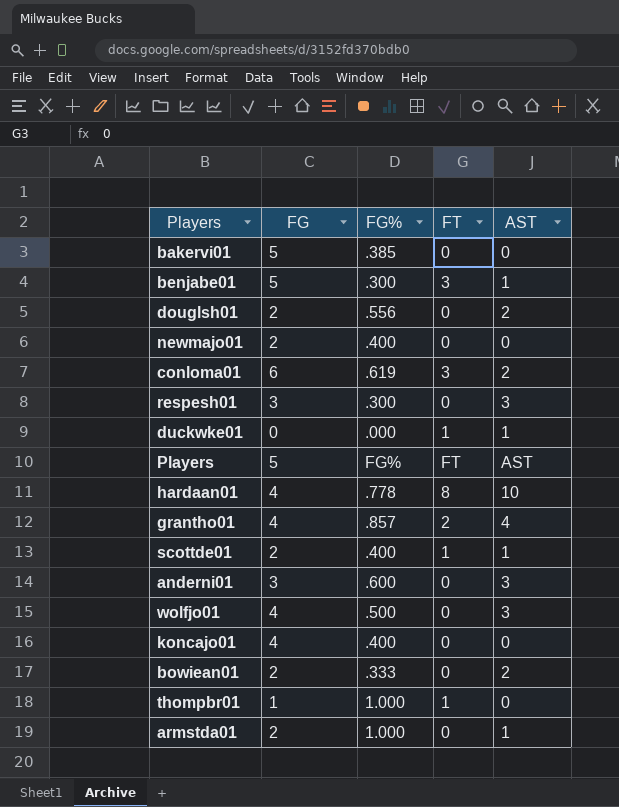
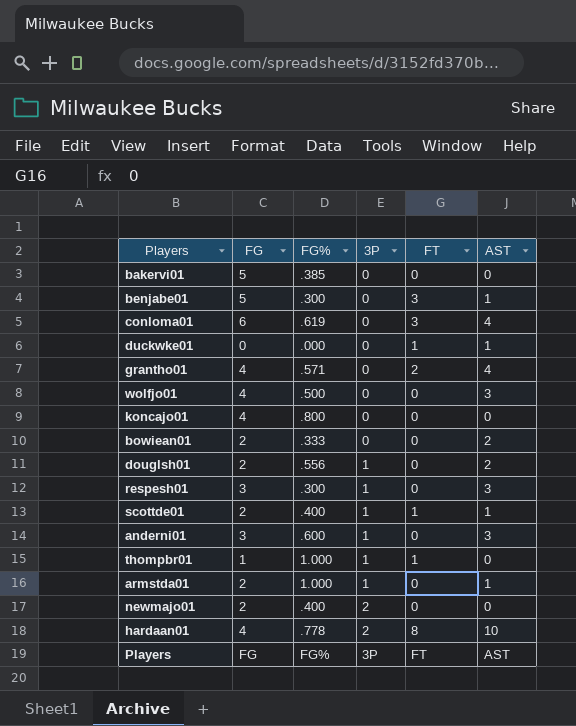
row order: none -> 3P ascending
column 3P | position: none -> 4
conloma01 | AST: 2 -> 4
grantho01 | FG%: .857 -> .571
koncajo01 | FG%: .400 -> .800
Players | FG: 5 -> FG

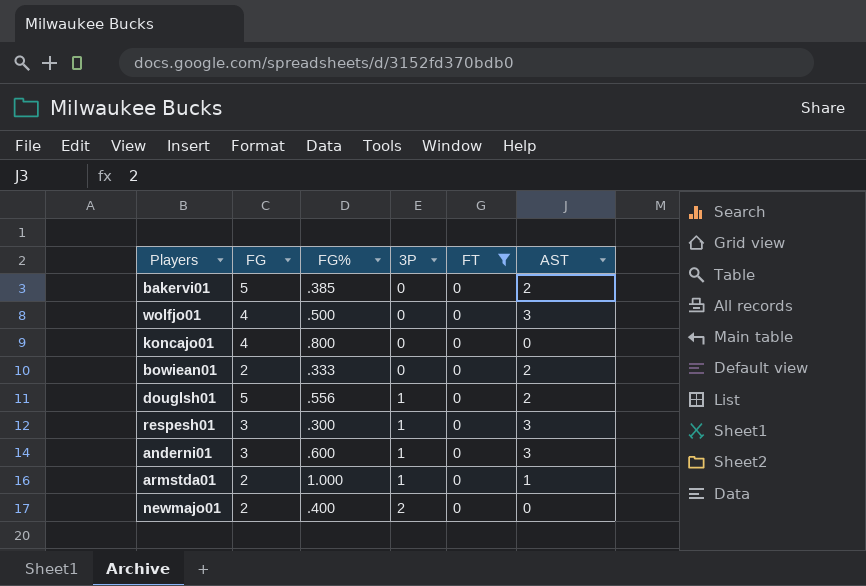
filter: none -> FT = 0
bakervi01 | AST: 0 -> 2
douglsh01 | FG: 2 -> 5

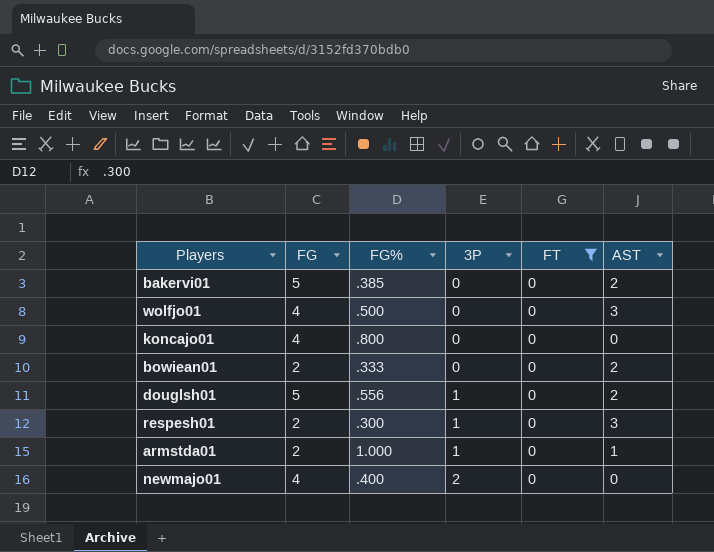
row anderni01: 3 | .600 | 1 | 0 | 3 -> none
respesh01 | FG: 3 -> 2
newmajo01 | FG: 2 -> 4

